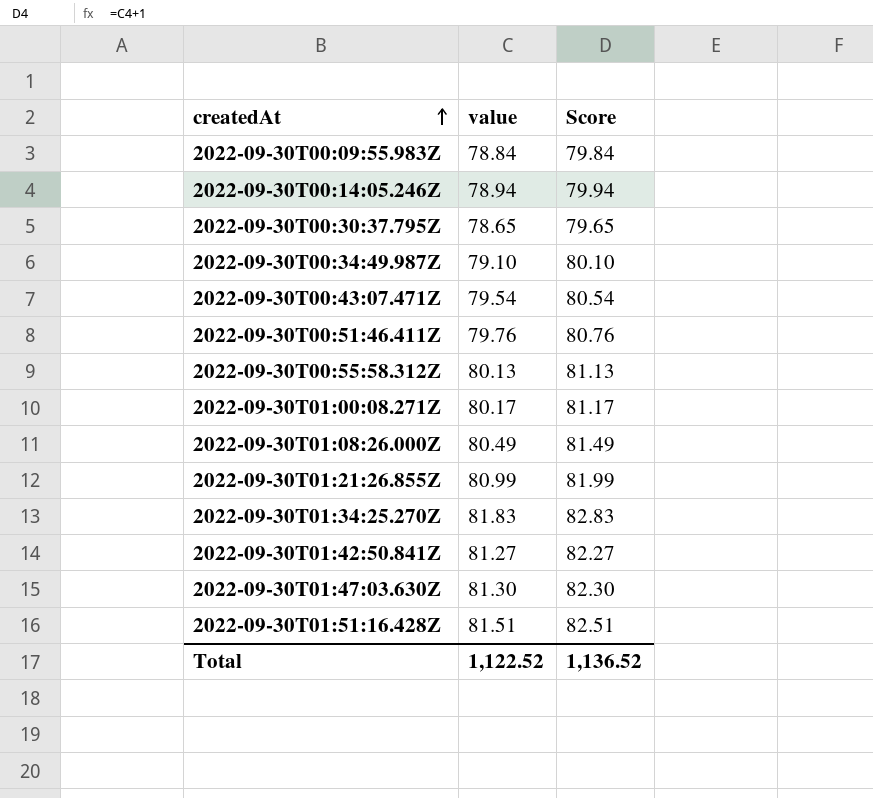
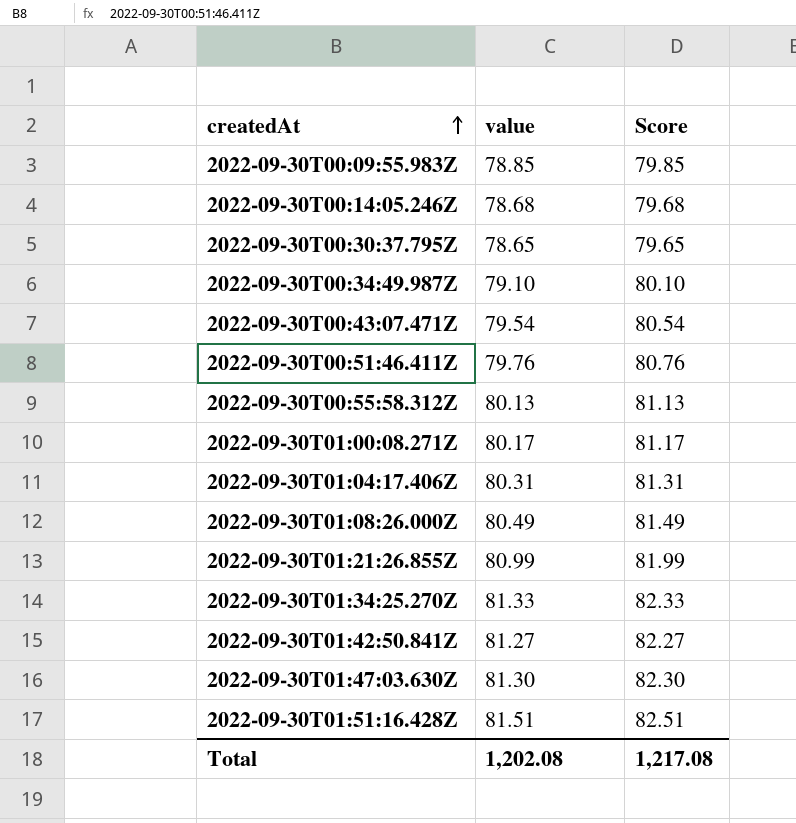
2022-09-30T00:09:55.983Z | value: 78.84 -> 78.85
2022-09-30T00:09:55.983Z | Score: 79.84 -> 79.85
2022-09-30T00:14:05.246Z | value: 78.94 -> 78.68
2022-09-30T00:14:05.246Z | Score: 79.94 -> 79.68
row 2022-09-30T01:04:17.406Z: none -> 80.31 | 81.31
2022-09-30T01:34:25.270Z | value: 81.83 -> 81.33
2022-09-30T01:34:25.270Z | Score: 82.83 -> 82.33
Total | value: 1,122.52 -> 1,202.08
Total | Score: 1,136.52 -> 1,217.08

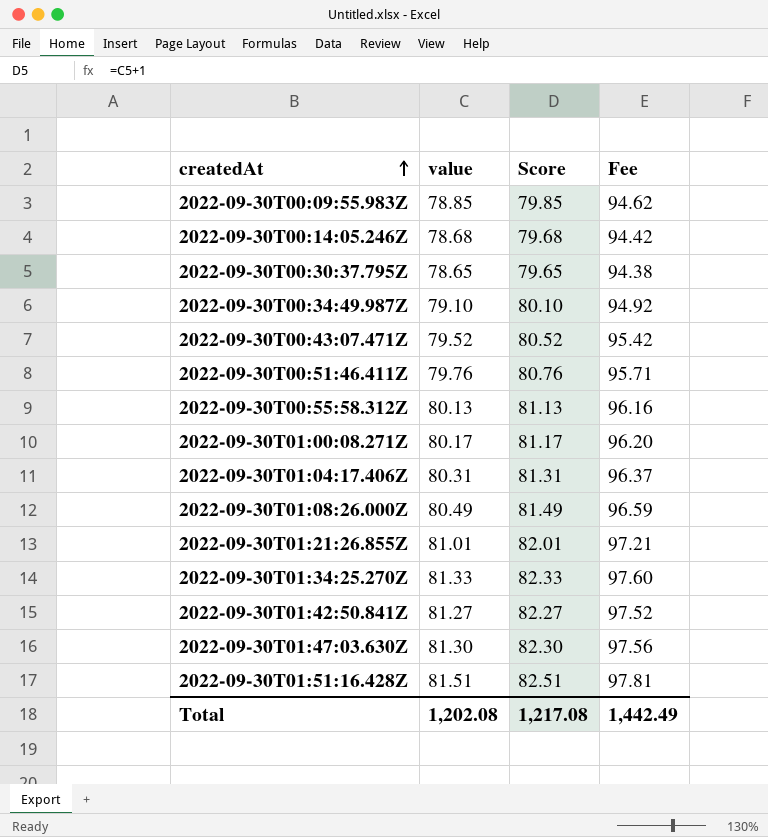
column Fee | formula: none -> [value] * 1.2
2022-09-30T00:43:07.471Z | value: 79.54 -> 79.52
2022-09-30T00:43:07.471Z | Score: 80.54 -> 80.52
2022-09-30T01:21:26.855Z | value: 80.99 -> 81.01
2022-09-30T01:21:26.855Z | Score: 81.99 -> 82.01

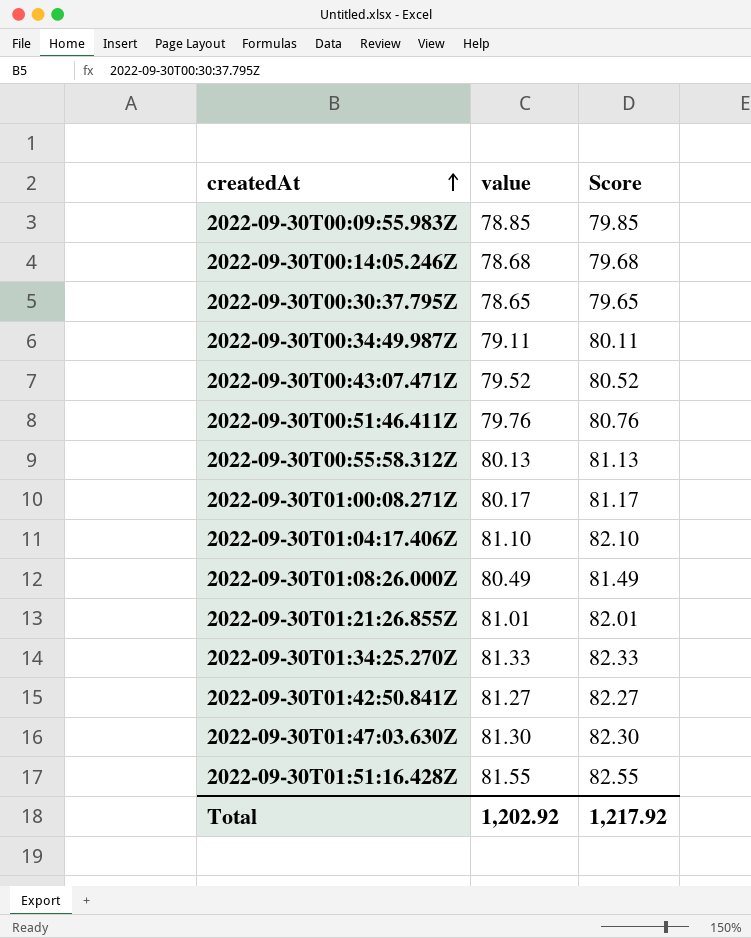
column Fee | formula: [value] * 1.2 -> none
2022-09-30T00:34:49.987Z | value: 79.10 -> 79.11
2022-09-30T00:34:49.987Z | Score: 80.10 -> 80.11
2022-09-30T01:04:17.406Z | value: 80.31 -> 81.10
2022-09-30T01:04:17.406Z | Score: 81.31 -> 82.10
2022-09-30T01:51:16.428Z | value: 81.51 -> 81.55
2022-09-30T01:51:16.428Z | Score: 82.51 -> 82.55
Total | value: 1,202.08 -> 1,202.92
Total | Score: 1,217.08 -> 1,217.92

